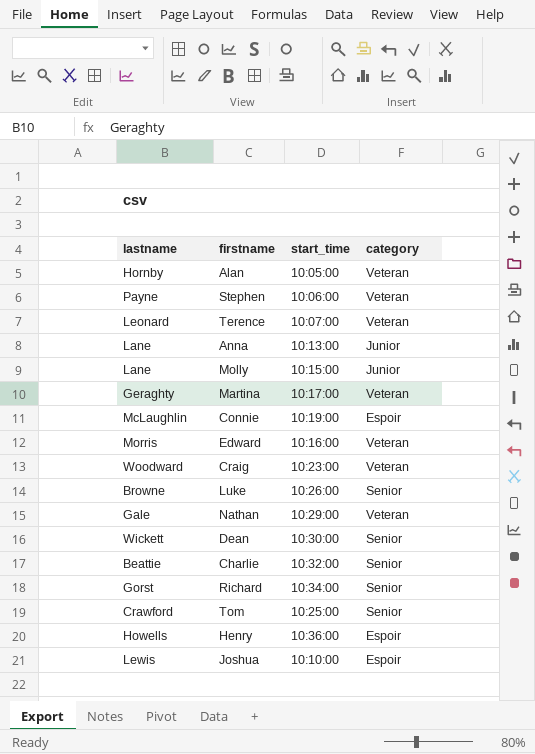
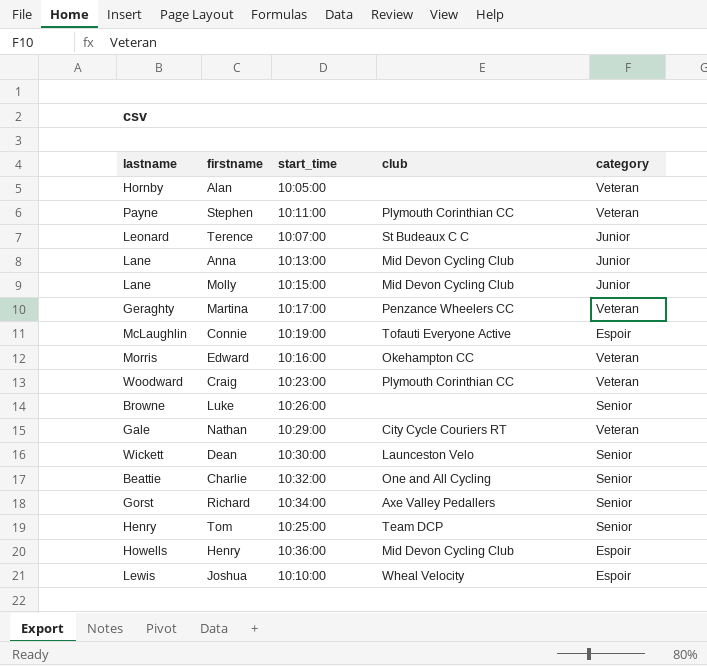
column club | position: none -> 4
Stephen | start_time: 10:06:00 -> 10:11:00
Terence | category: Veteran -> Junior
Tom | lastname: Crawford -> Henry

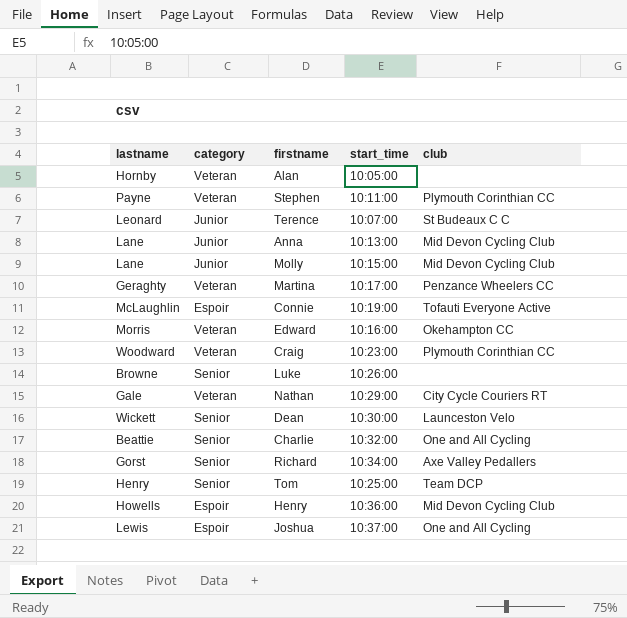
column category | position: 5 -> 2
Joshua | start_time: 10:10:00 -> 10:37:00
Joshua | club: Wheal Velocity -> One and All Cycling

